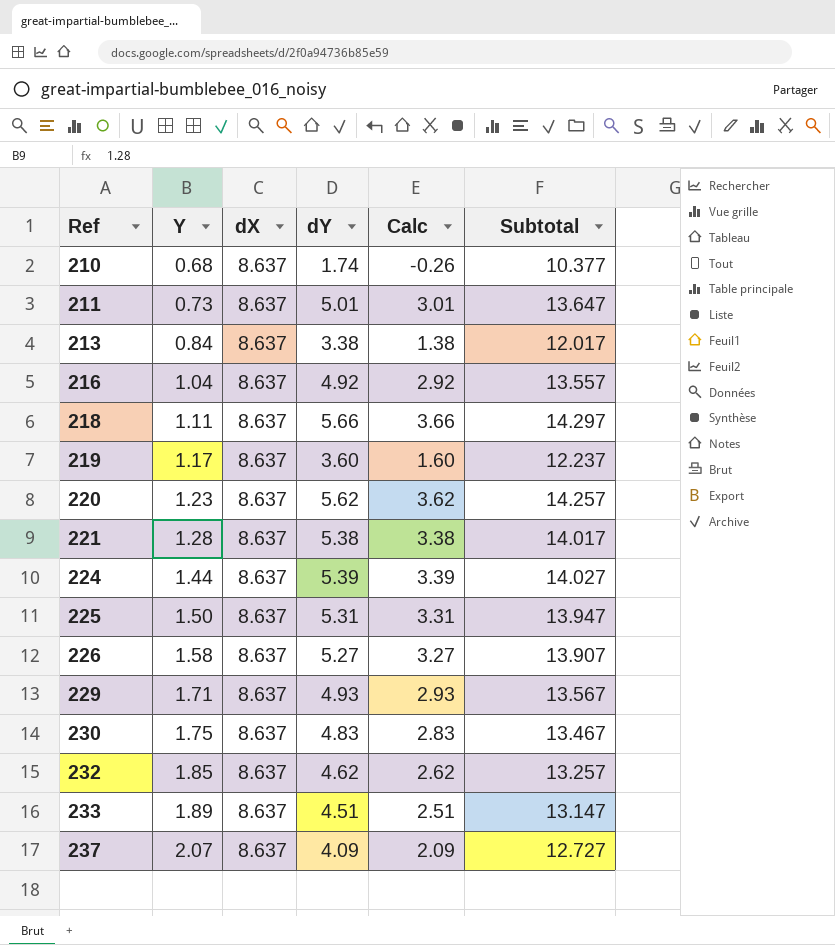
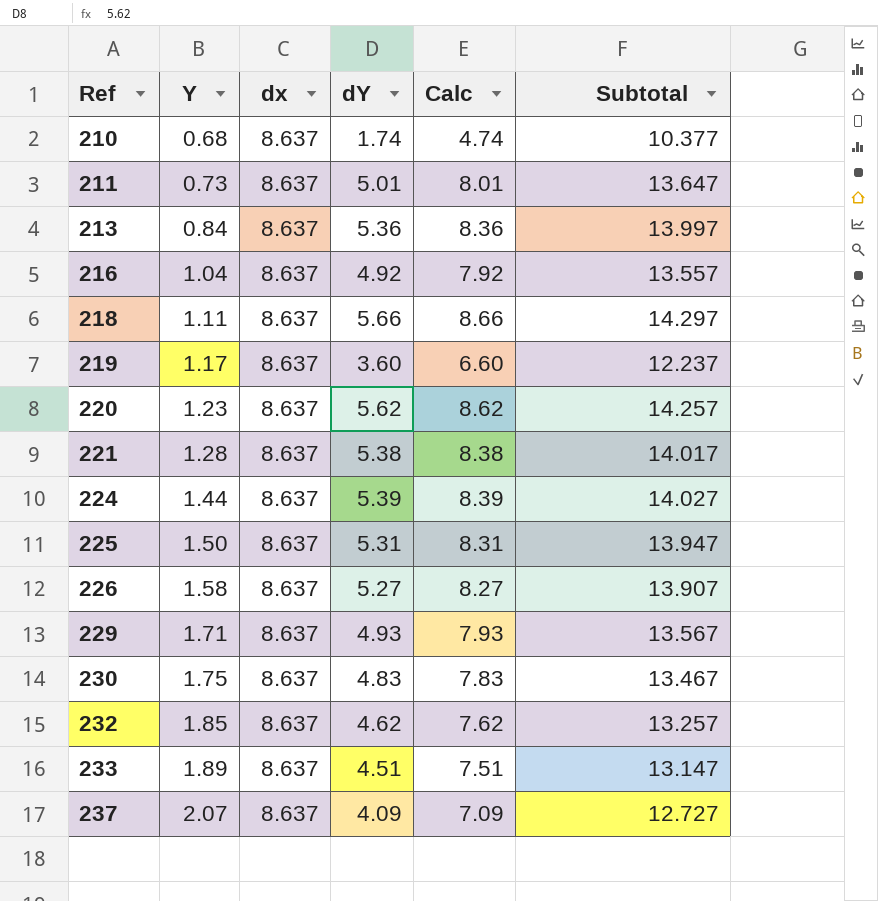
column name: dX -> dx
column Calc | formula: [dY] - 2 -> [dY] + 3
213 | dY: 3.38 -> 5.36
213 | Subtotal: 12.017 -> 13.997

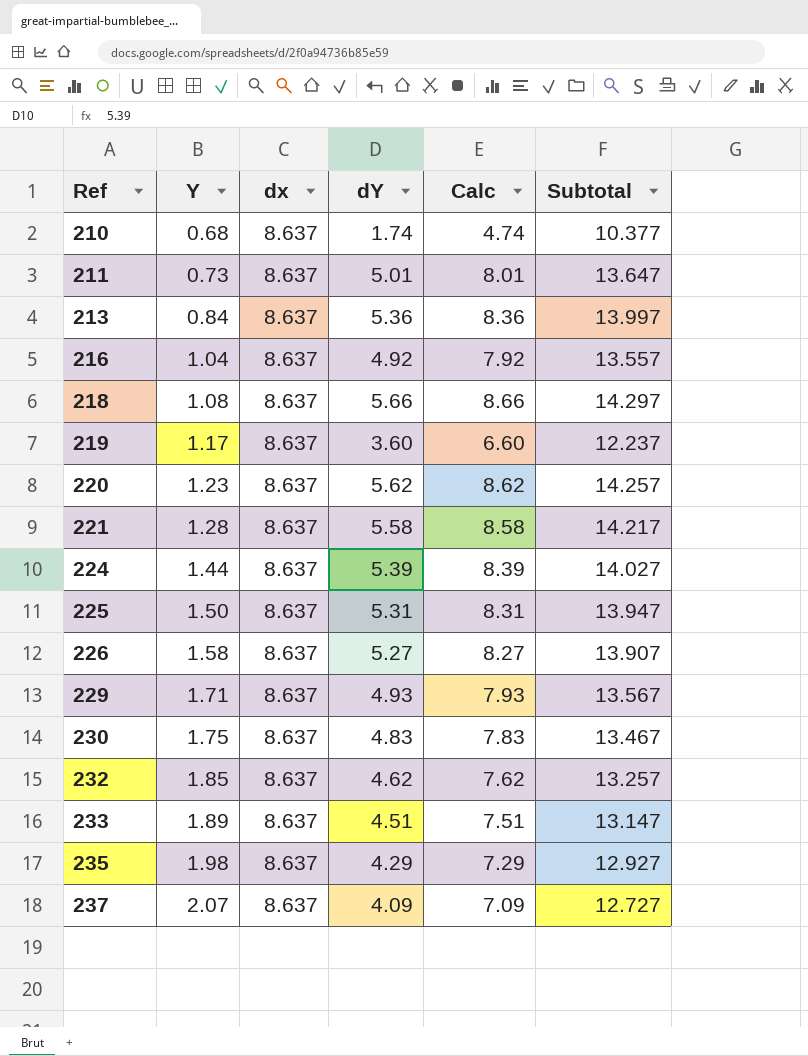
218 | Y: 1.11 -> 1.08
221 | dY: 5.38 -> 5.58
221 | Calc: 8.38 -> 8.58
221 | Subtotal: 14.017 -> 14.217
row 235: none -> 1.98 | 8.637 | 4.29 | 7.29 | 12.927

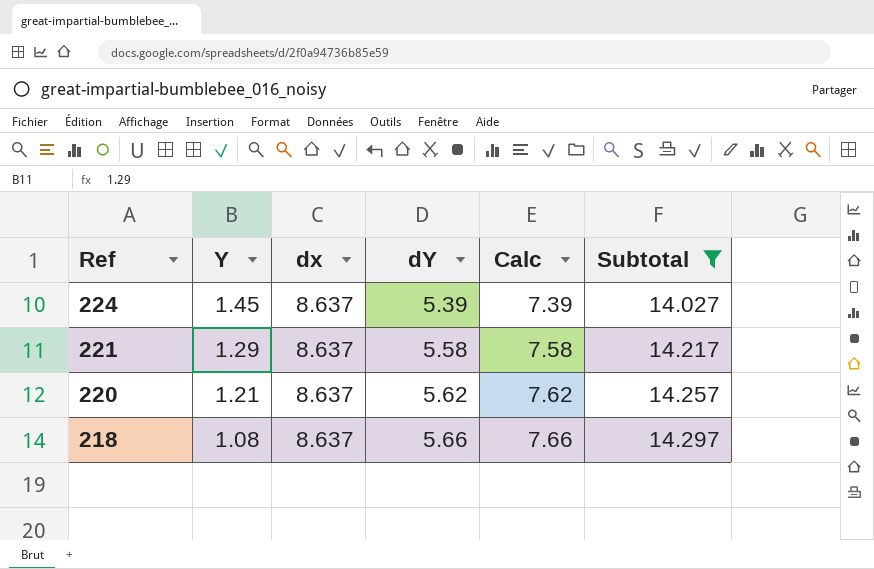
filter: none -> Subtotal >= 14.027
row order: Ref ascending -> Ref descending
column Calc | formula: [dY] + 3 -> [dY] + 2
224 | Y: 1.44 -> 1.45
221 | Y: 1.28 -> 1.29
220 | Y: 1.23 -> 1.21

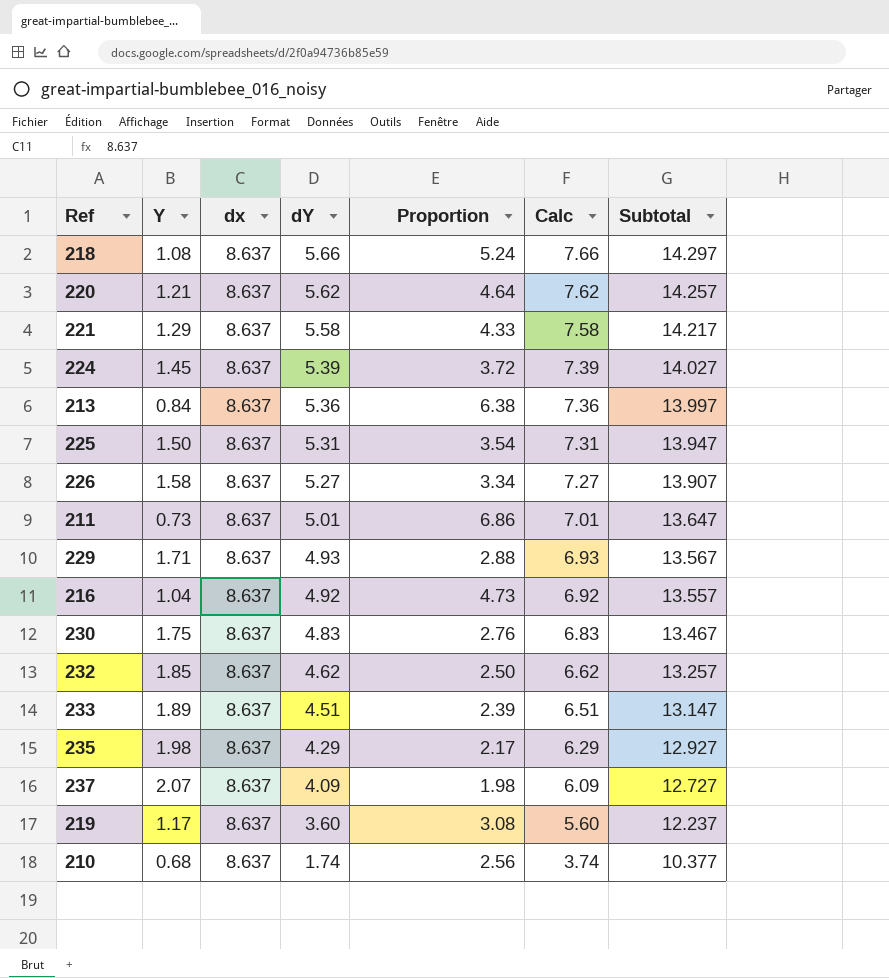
filter: Subtotal >= 14.027 -> none
row order: Ref descending -> dY descending
column Proportion | formula: none -> [dY] / [Y]

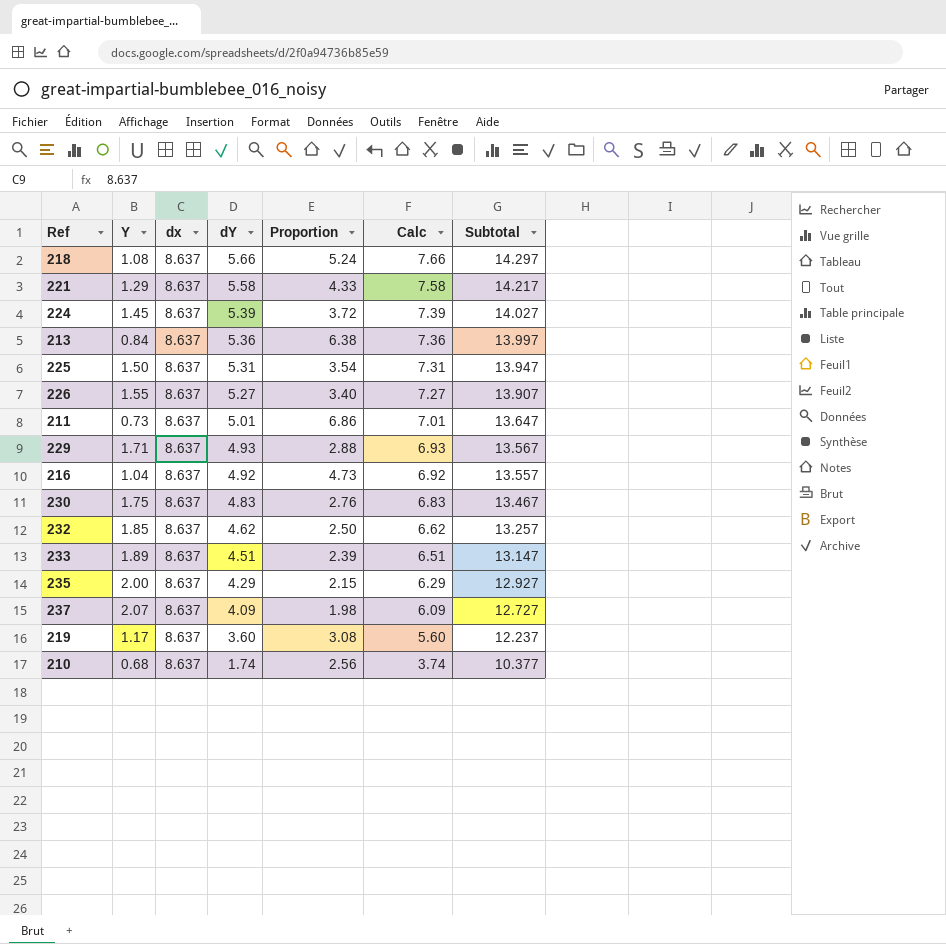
row 220: 1.21 | 8.637 | 5.62 | 4.64 | 7.62 | 14.257 -> none
226 | Y: 1.58 -> 1.55
226 | Proportion: 3.34 -> 3.40
235 | Y: 1.98 -> 2.00
235 | Proportion: 2.17 -> 2.15

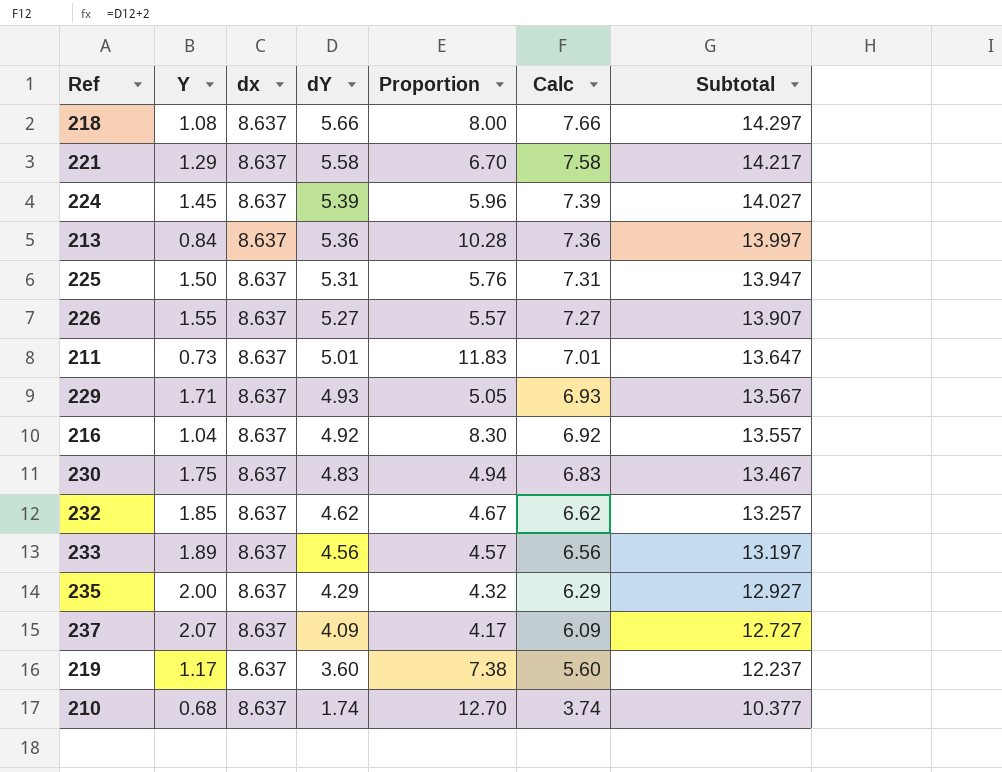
column Proportion | formula: [dY] / [Y] -> [dx] / [Y]
233 | dY: 4.51 -> 4.56
233 | Calc: 6.51 -> 6.56
233 | Subtotal: 13.147 -> 13.197

